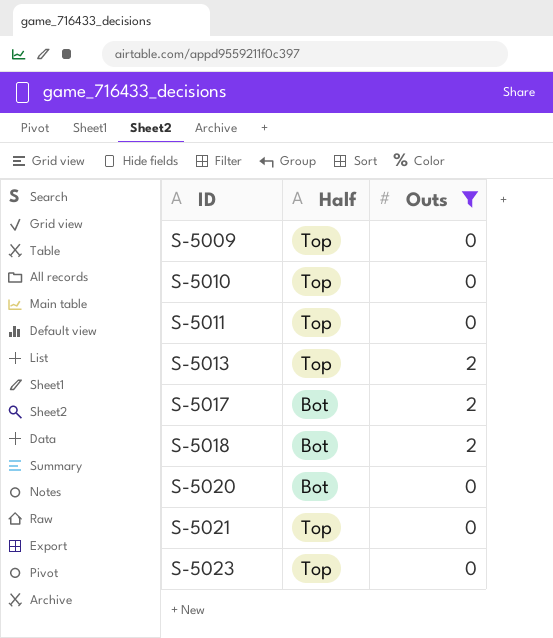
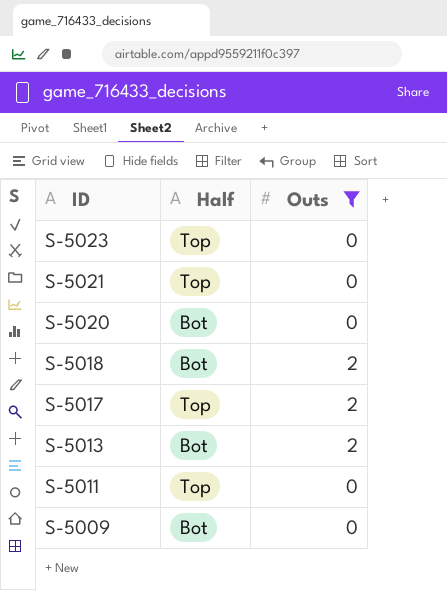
row order: ID ascending -> ID descending
row S-5010: Top | 0 -> none
S-5017 | Half: Bot -> Top
S-5013 | Half: Top -> Bot
S-5009 | Half: Top -> Bot

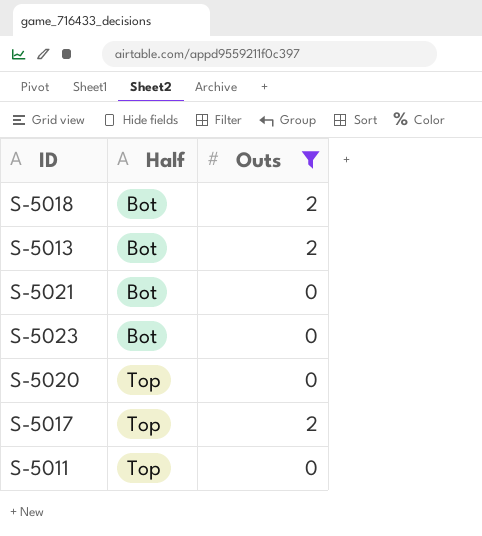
row order: ID descending -> Half ascending
row S-5009: Bot | 0 -> none
S-5021 | Half: Top -> Bot
S-5023 | Half: Top -> Bot
S-5020 | Half: Bot -> Top

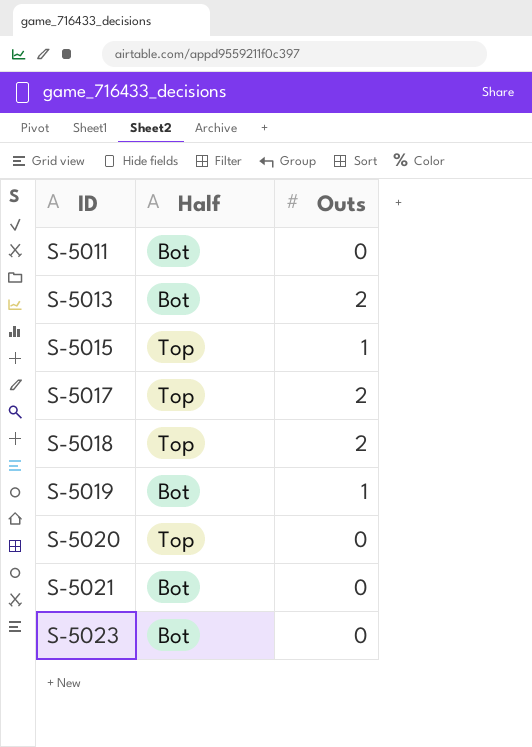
filter: Outs != 1 -> none
row order: Half ascending -> ID ascending
S-5011 | Half: Top -> Bot
S-5018 | Half: Bot -> Top

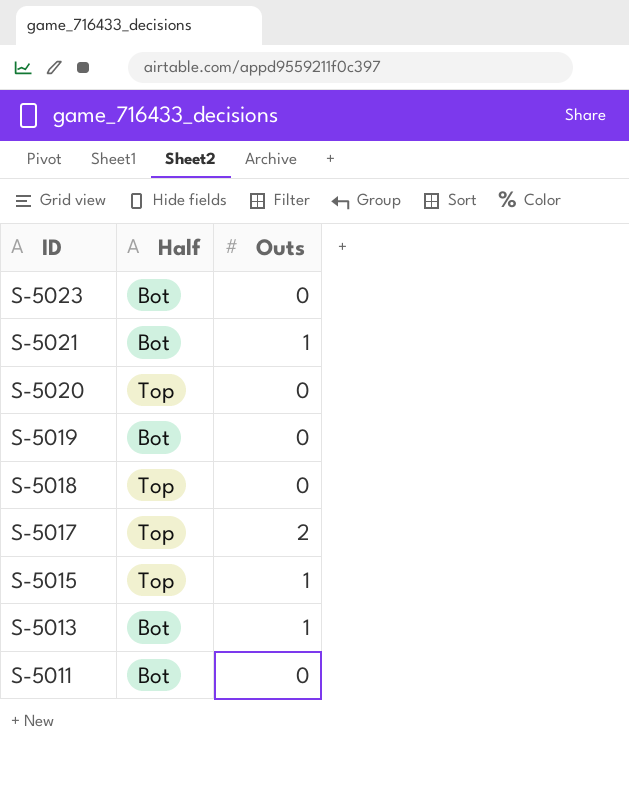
row order: ID ascending -> ID descending
S-5021 | Outs: 0 -> 1
S-5019 | Outs: 1 -> 0
S-5018 | Outs: 2 -> 0
S-5013 | Outs: 2 -> 1

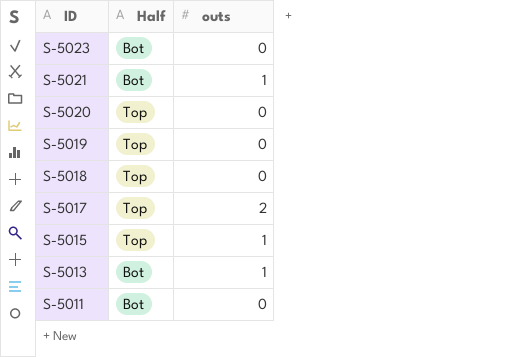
column name: Outs -> outs
S-5019 | Half: Bot -> Top

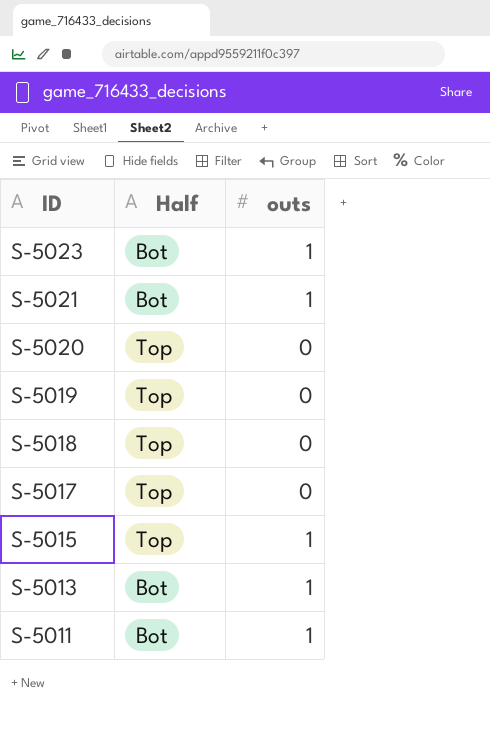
S-5023 | outs: 0 -> 1
S-5017 | outs: 2 -> 0
S-5011 | outs: 0 -> 1

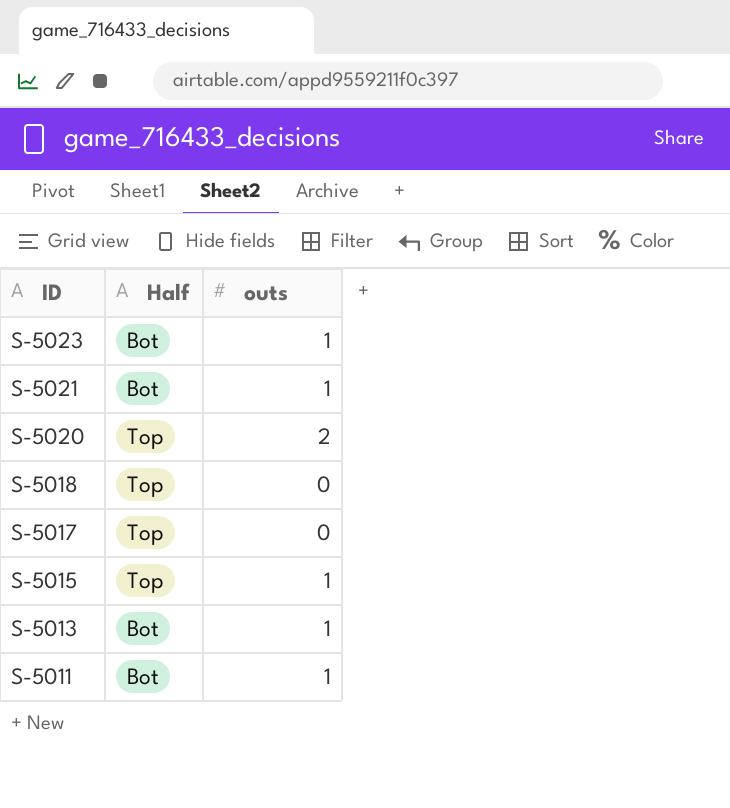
row S-5019: Top | 0 -> none
S-5020 | outs: 0 -> 2

